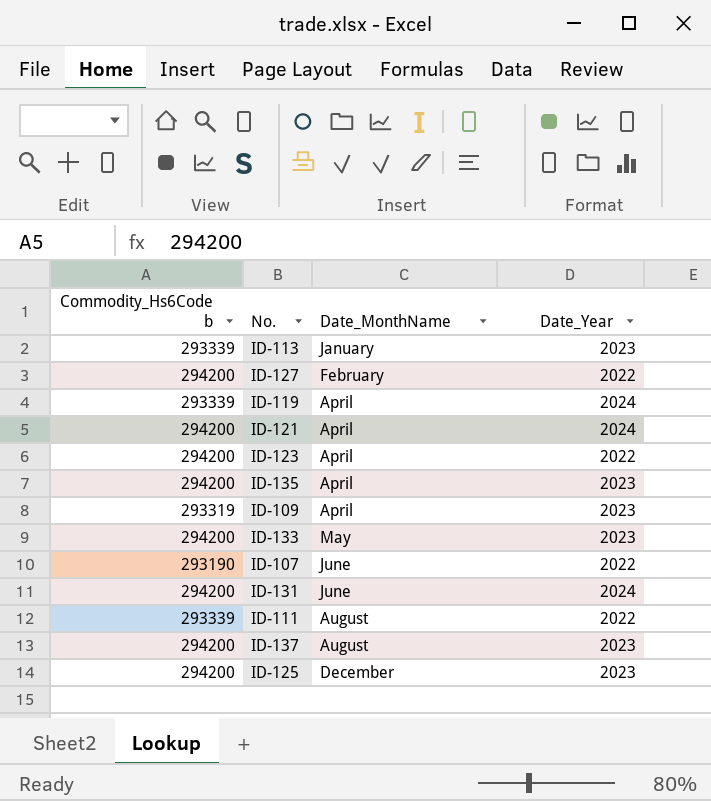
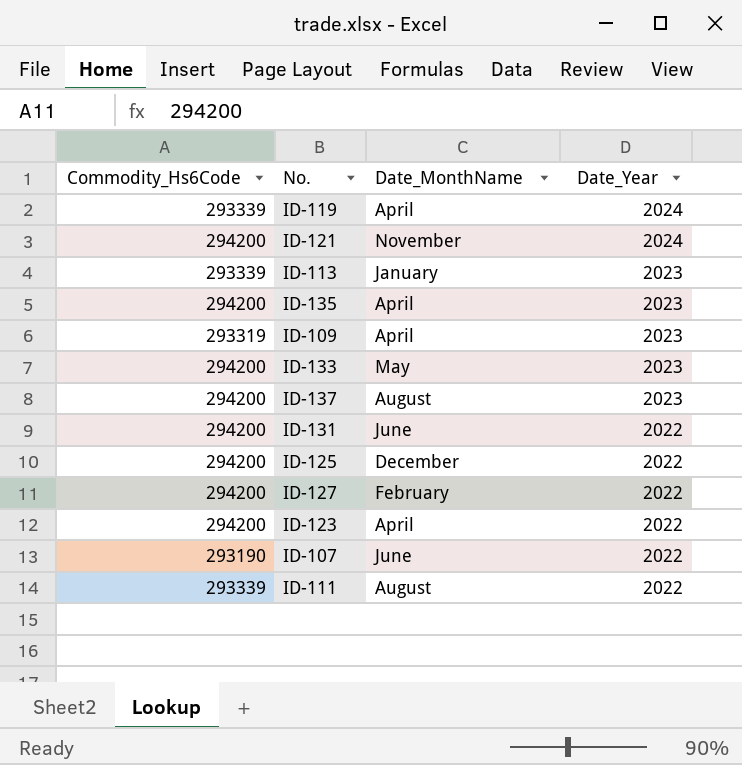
row order: Date_MonthName ascending -> Date_Year descending
column name: Commodity_Hs6Code b -> Commodity_Hs6Code
ID-121 | Date_MonthName: April -> November
ID-131 | Date_Year: 2024 -> 2022
ID-125 | Date_Year: 2023 -> 2022

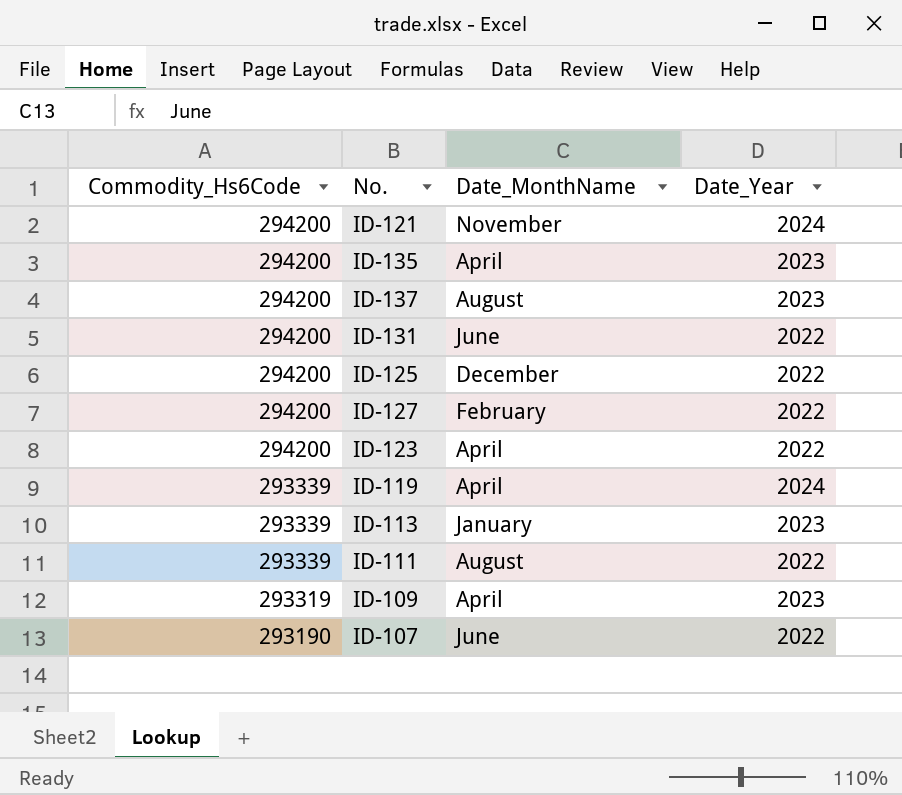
row order: Date_Year descending -> Commodity_Hs6Code descending
row ID-133: 294200 | May | 2023 -> none

